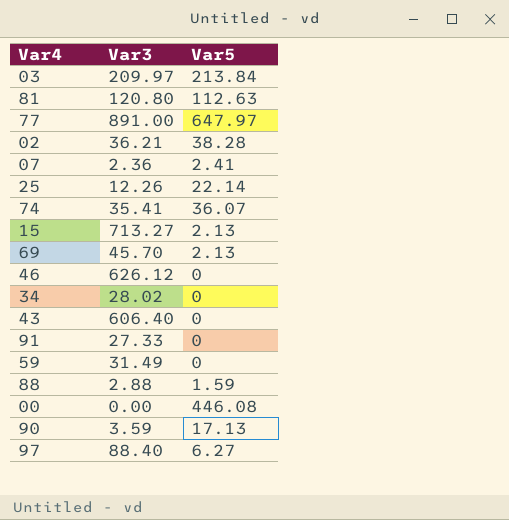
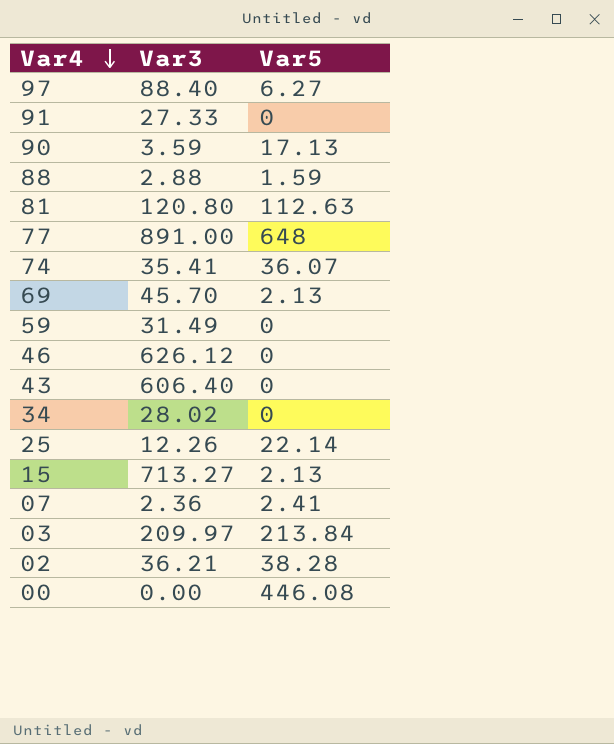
row order: none -> Var4 descending
77 | Var5: 647.97 -> 648

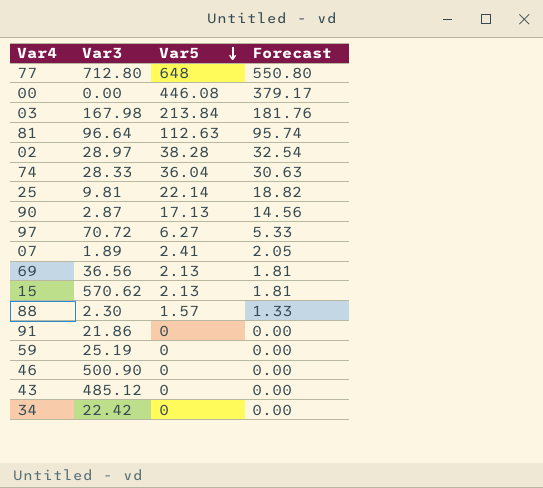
row order: Var4 descending -> Var5 descending
column Forecast | formula: none -> [Var5] * 0.85
77 | Var3: 891.00 -> 712.80
03 | Var3: 209.97 -> 167.98
81 | Var3: 120.80 -> 96.64
02 | Var3: 36.21 -> 28.97
74 | Var3: 35.41 -> 28.33
74 | Var5: 36.07 -> 36.04
25 | Var3: 12.26 -> 9.81
90 | Var3: 3.59 -> 2.87
97 | Var3: 88.40 -> 70.72
07 | Var3: 2.36 -> 1.89
69 | Var3: 45.70 -> 36.56
15 | Var3: 713.27 -> 570.62
88 | Var3: 2.88 -> 2.30
88 | Var5: 1.59 -> 1.57
91 | Var3: 27.33 -> 21.86
59 | Var3: 31.49 -> 25.19
46 | Var3: 626.12 -> 500.90
43 | Var3: 606.40 -> 485.12
34 | Var3: 28.02 -> 22.42

